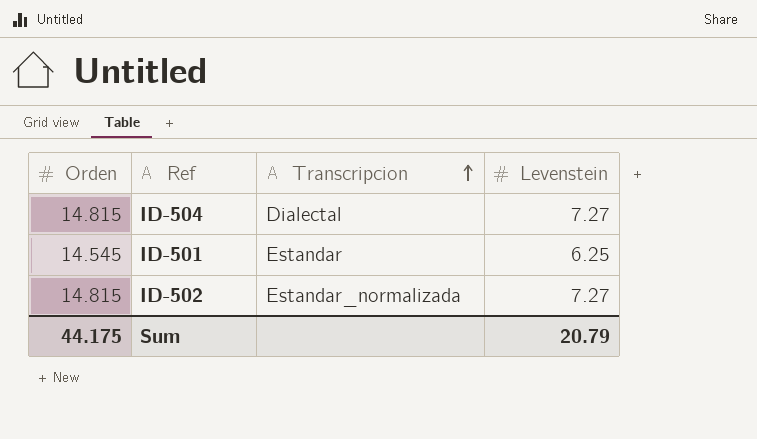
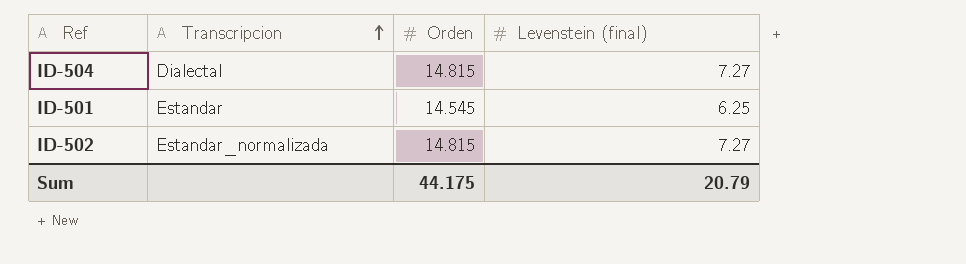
column Orden | position: 1 -> 3
column name: Levenstein -> Levenstein (final)

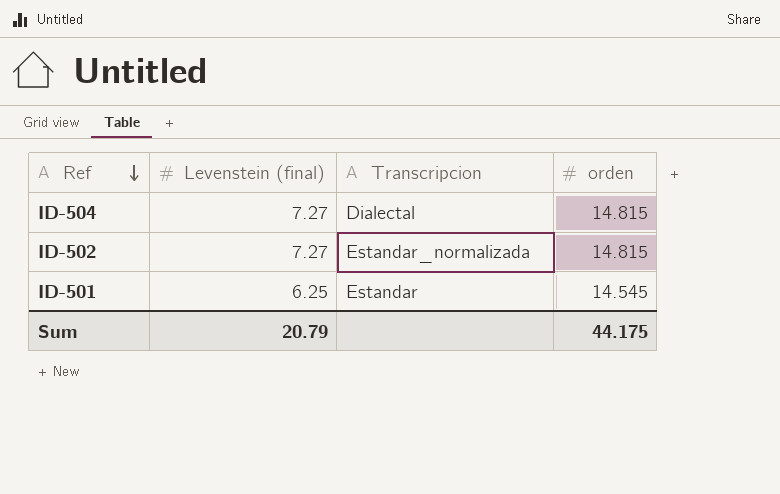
row order: Transcripcion ascending -> Ref descending
column Levenstein (final) | position: 4 -> 2
column name: Orden -> orden

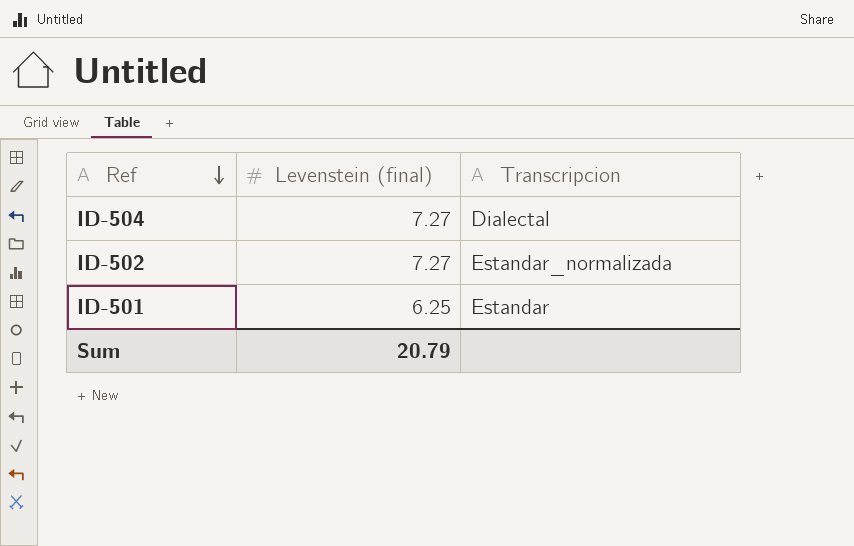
column orden | position: 4 -> none

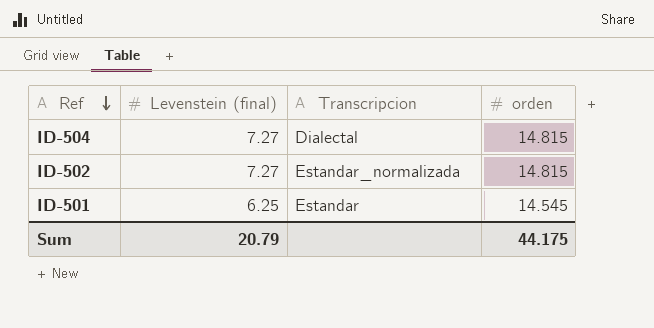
column orden | position: none -> 4

